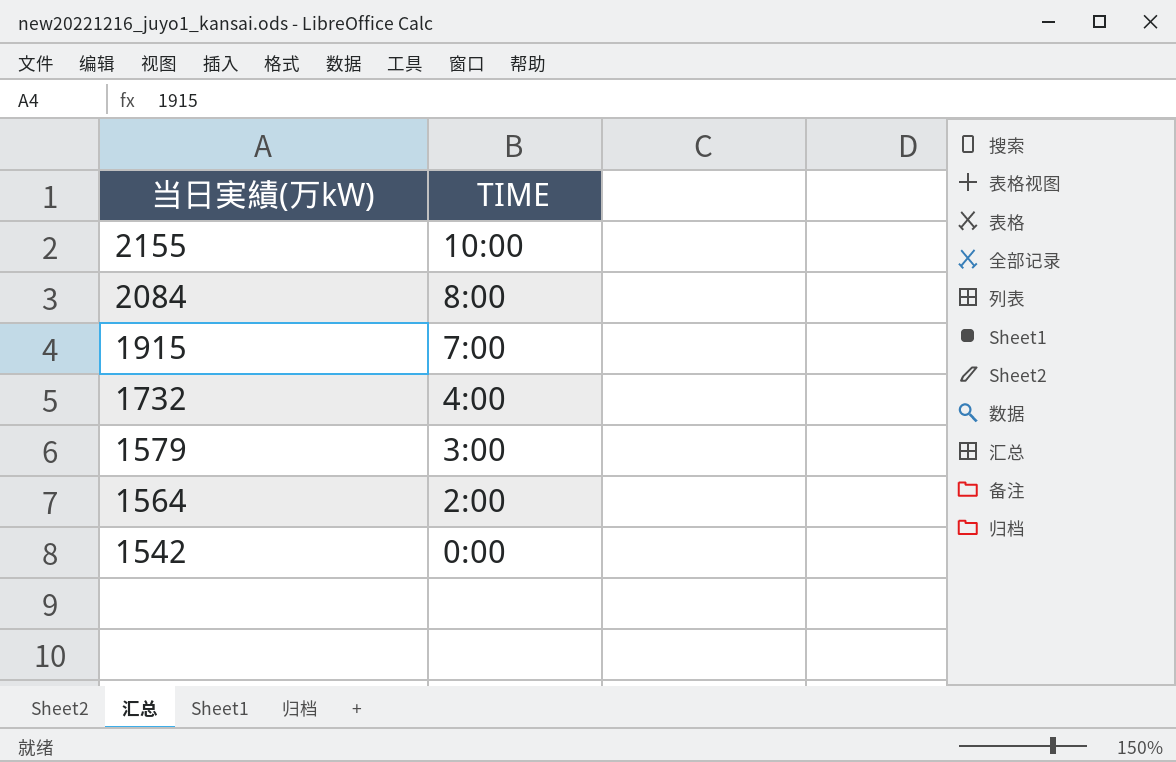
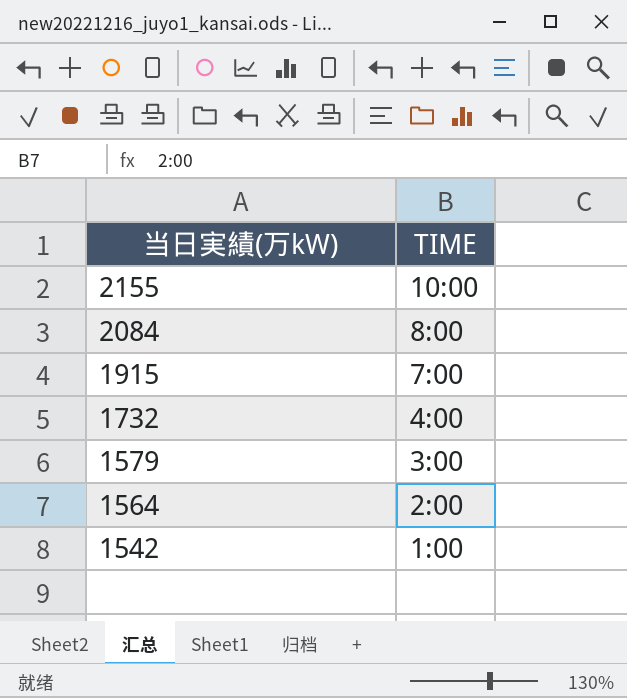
1542 | TIME: 0:00 -> 1:00

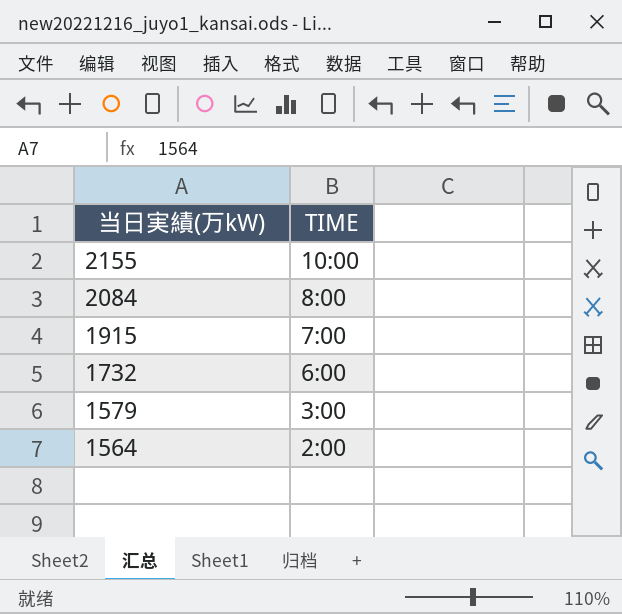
row 1542: 1:00 -> none
1732 | TIME: 4:00 -> 6:00

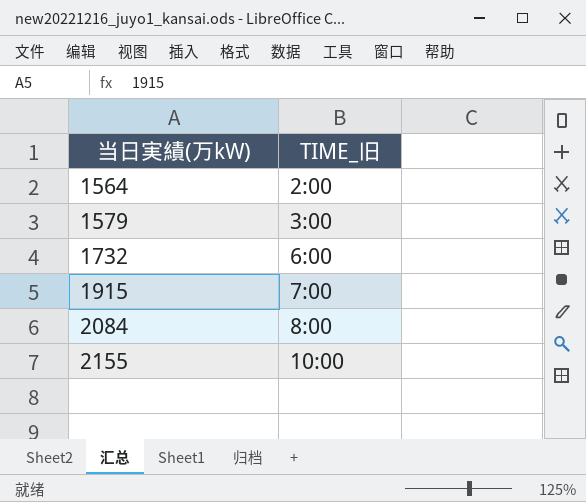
row order: 当日実績(万kW) descending -> 当日実績(万kW) ascending
column name: TIME -> TIME_旧

